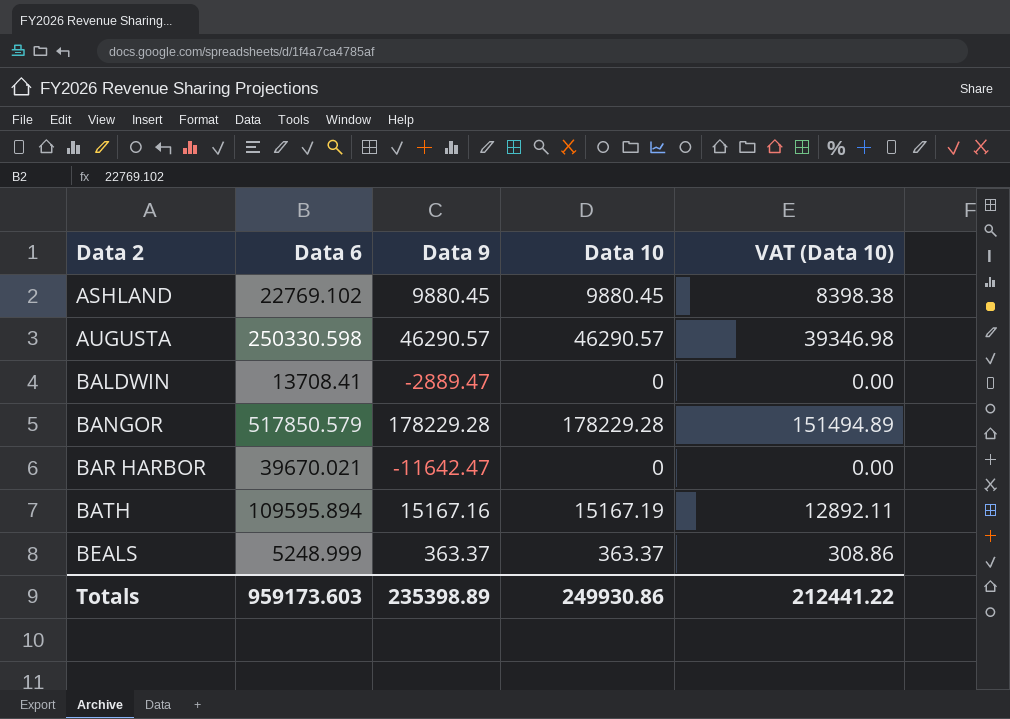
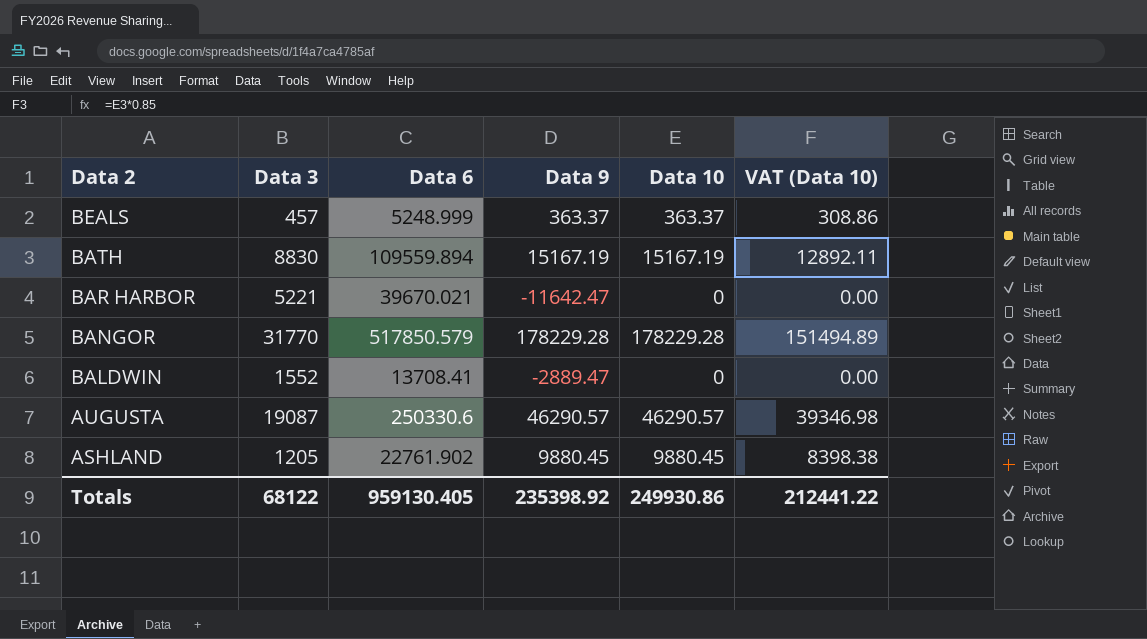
row order: Data 2 ascending -> Data 2 descending
column Data 3 | position: none -> 2
BATH | Data 6: 109595.894 -> 109559.894
BATH | Data 9: 15167.16 -> 15167.19
AUGUSTA | Data 6: 250330.598 -> 250330.6
ASHLAND | Data 6: 22769.102 -> 22761.902
Totals | Data 6: 959173.603 -> 959130.405
Totals | Data 9: 235398.89 -> 235398.92

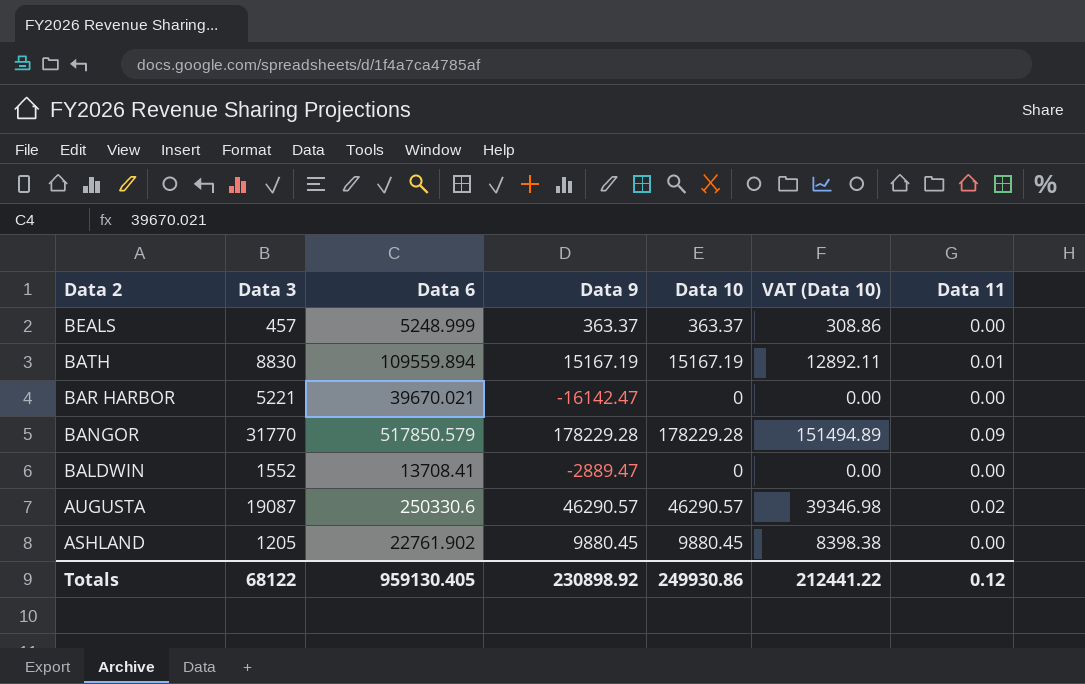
column Data 11 | position: none -> 7
BAR HARBOR | Data 9: -11642.47 -> -16142.47
Totals | Data 9: 235398.92 -> 230898.92

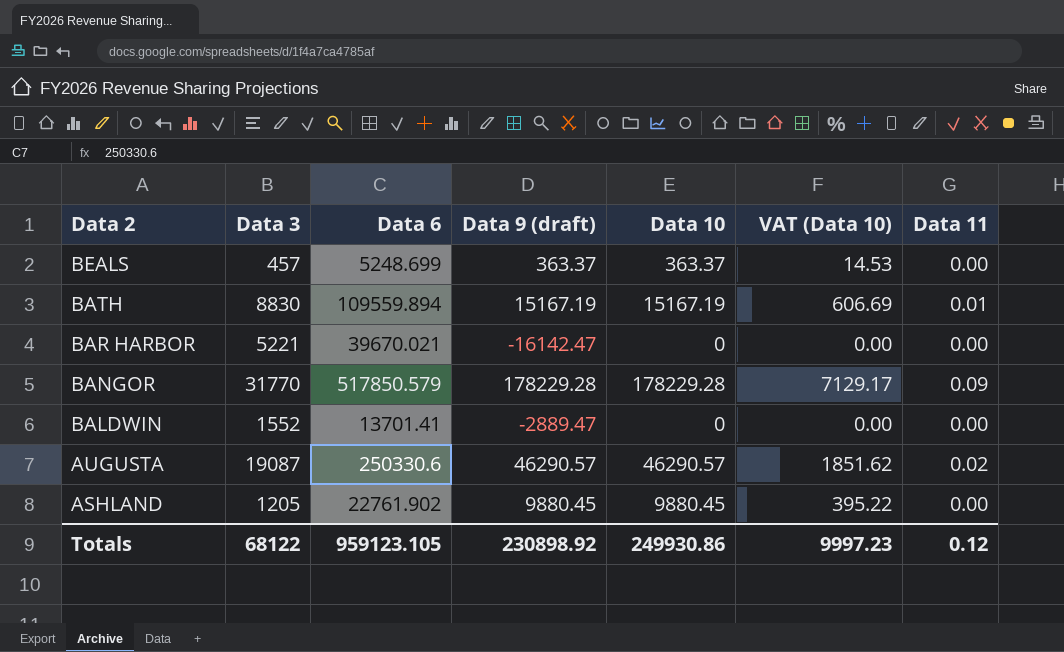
column name: Data 9 -> Data 9 (draft)
column VAT (Data 10) | formula: [Data 10] * 0.85 -> [Data 10] * 0.04
BEALS | Data 6: 5248.999 -> 5248.699
BALDWIN | Data 6: 13708.41 -> 13701.41
Totals | Data 6: 959130.405 -> 959123.105
Totals | VAT (Data 10): 212441.22 -> 9997.23

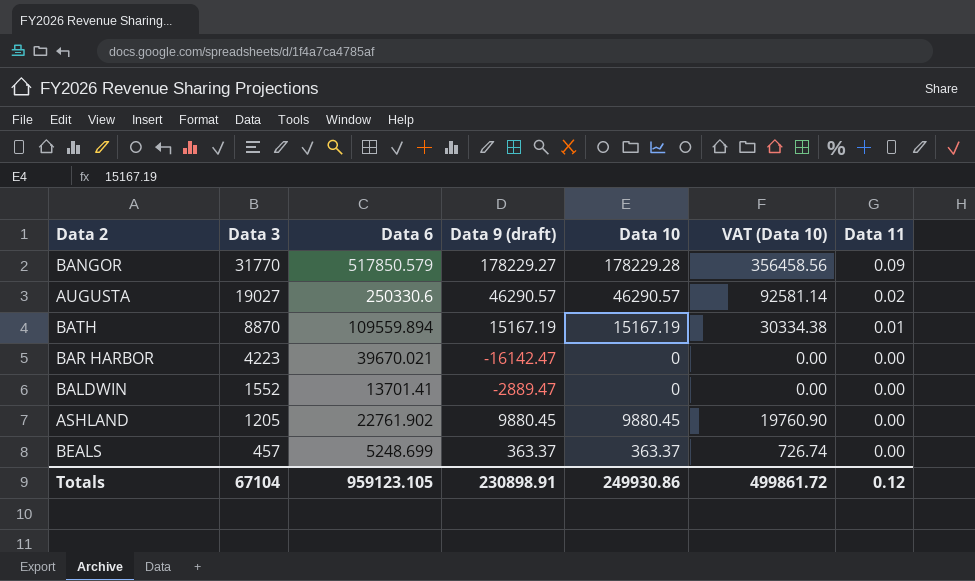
row order: Data 2 descending -> Data 3 descending
column VAT (Data 10) | formula: [Data 10] * 0.04 -> [Data 10] * 2
BANGOR | Data 9 (draft): 178229.28 -> 178229.27
AUGUSTA | Data 3: 19087 -> 19027
BATH | Data 3: 8830 -> 8870
BAR HARBOR | Data 3: 5221 -> 4223
Totals | Data 3: 68122 -> 67104
Totals | Data 9 (draft): 230898.92 -> 230898.91
Totals | VAT (Data 10): 9997.23 -> 499861.72

